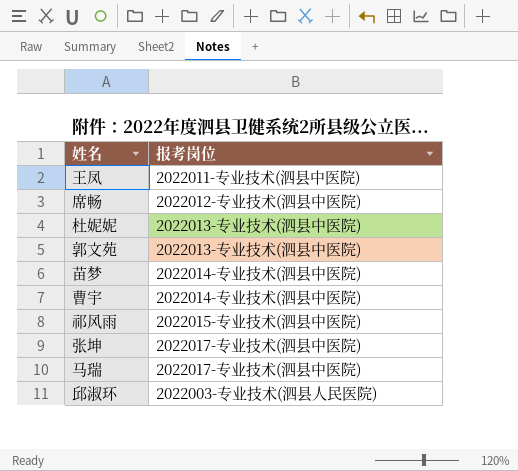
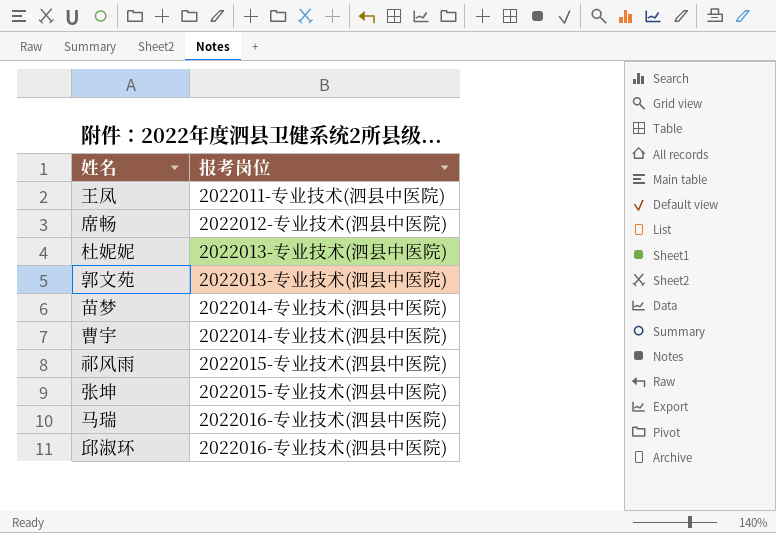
张坤 | 报考岗位: 2022017-专业技术(泗县中医院) -> 2022015-专业技术(泗县中医院)
马瑞 | 报考岗位: 2022017-专业技术(泗县中医院) -> 2022016-专业技术(泗县中医院)
邱淑环 | 报考岗位: 2022003-专业技术(泗县人民医院) -> 2022016-专业技术(泗县中医院)

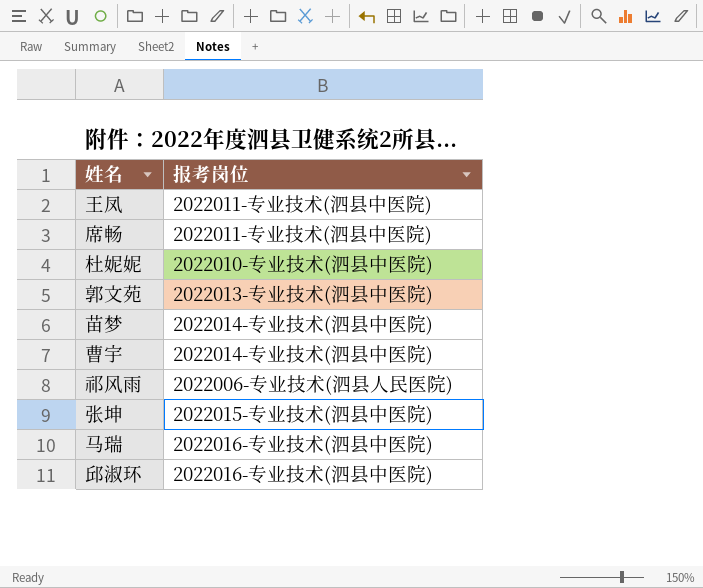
席畅 | 报考岗位: 2022012-专业技术(泗县中医院) -> 2022011-专业技术(泗县中医院)
杜妮妮 | 报考岗位: 2022013-专业技术(泗县中医院) -> 2022010-专业技术(泗县中医院)
祁风雨 | 报考岗位: 2022015-专业技术(泗县中医院) -> 2022006-专业技术(泗县人民医院)

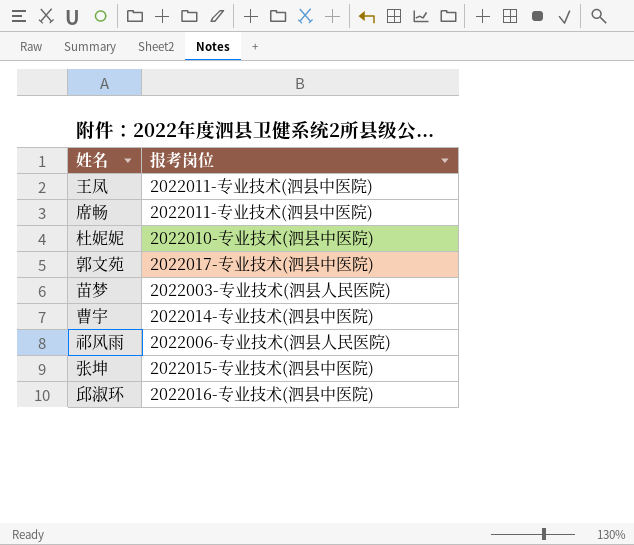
row 马瑞: 2022016-专业技术(泗县中医院) -> none
郭文苑 | 报考岗位: 2022013-专业技术(泗县中医院) -> 2022017-专业技术(泗县中医院)
苗梦 | 报考岗位: 2022014-专业技术(泗县中医院) -> 2022003-专业技术(泗县人民医院)

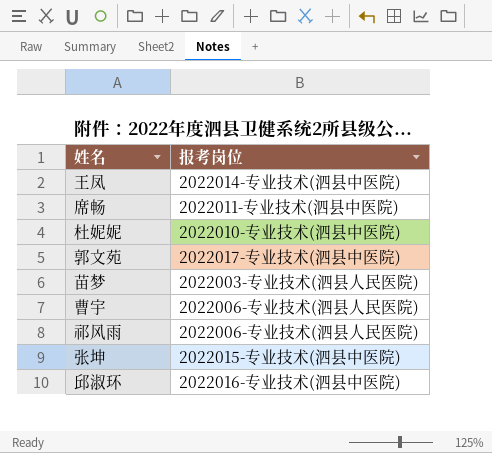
王凤 | 报考岗位: 2022011-专业技术(泗县中医院) -> 2022014-专业技术(泗县中医院)
曹宇 | 报考岗位: 2022014-专业技术(泗县中医院) -> 2022006-专业技术(泗县人民医院)

